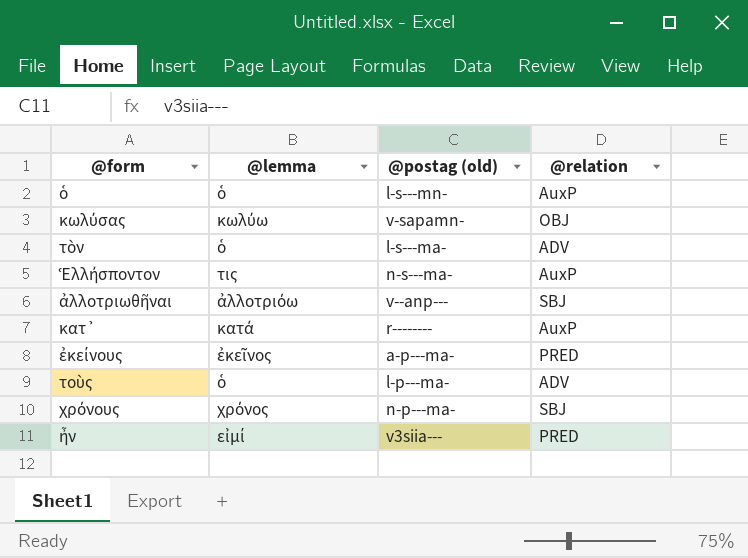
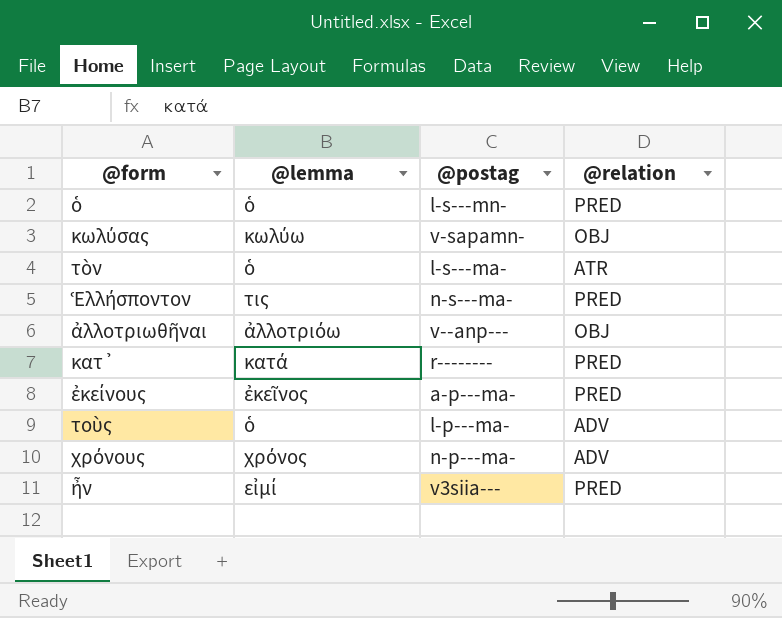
column name: @postag (old) -> @postag
ὁ | @relation: AuxP -> PRED
τὸν | @relation: ADV -> ATR
Ἑλλήσποντον | @relation: AuxP -> PRED
ἀλλοτριωθῆναι | @relation: SBJ -> OBJ
κατ᾽ | @relation: AuxP -> PRED
χρόνους | @relation: SBJ -> ADV

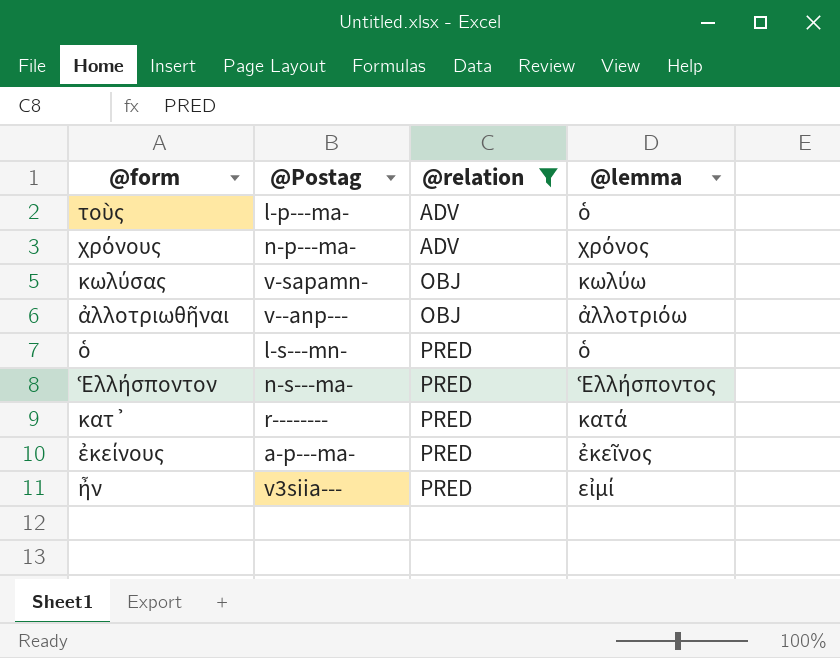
filter: none -> @relation != ATR
row order: none -> @relation ascending
column name: @postag -> @Postag
column @lemma | position: 2 -> 4
Ἑλλήσποντον | @lemma: τις -> Ἑλλήσποντος

